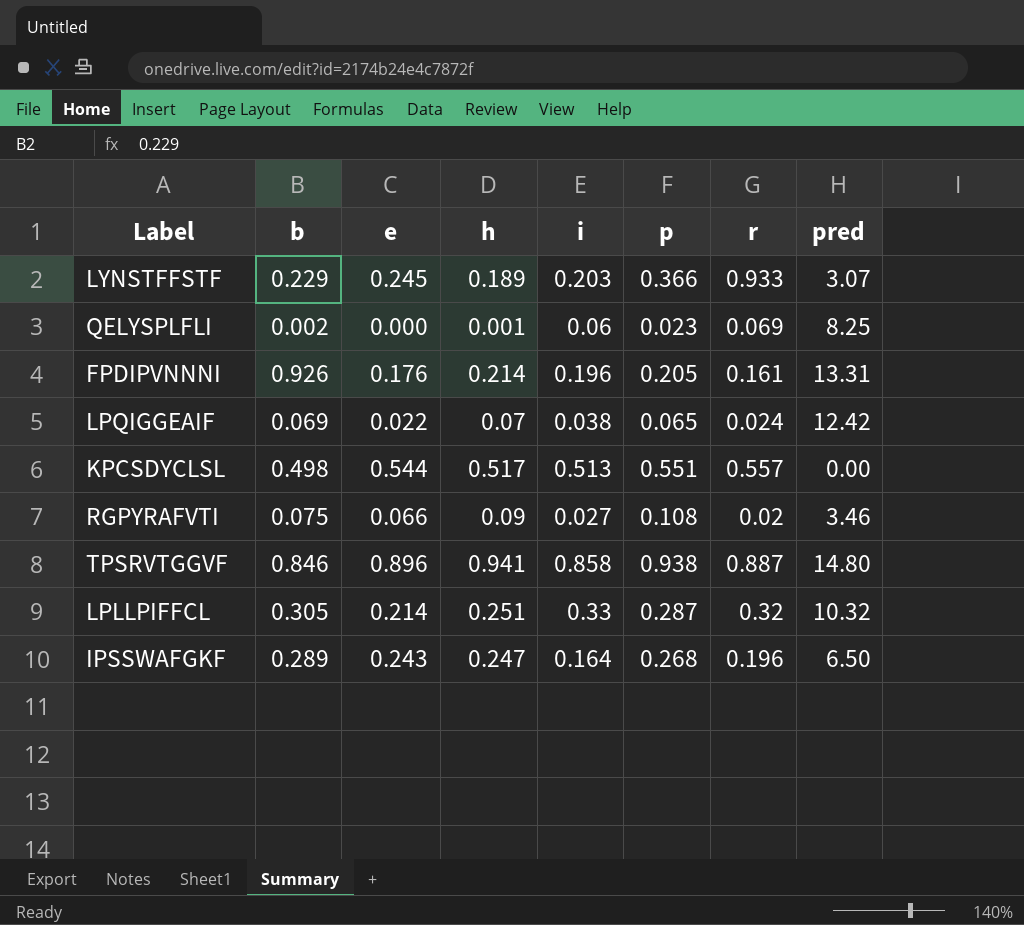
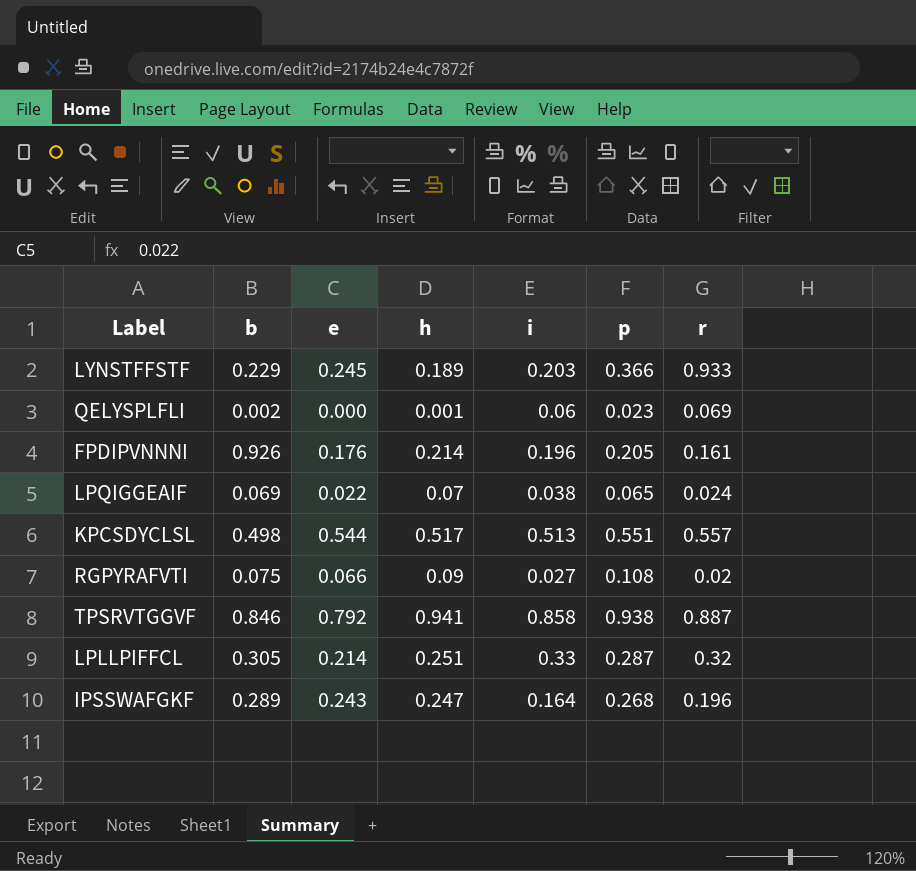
column pred | position: 8 -> none
TPSRVTGGVF | e: 0.896 -> 0.792

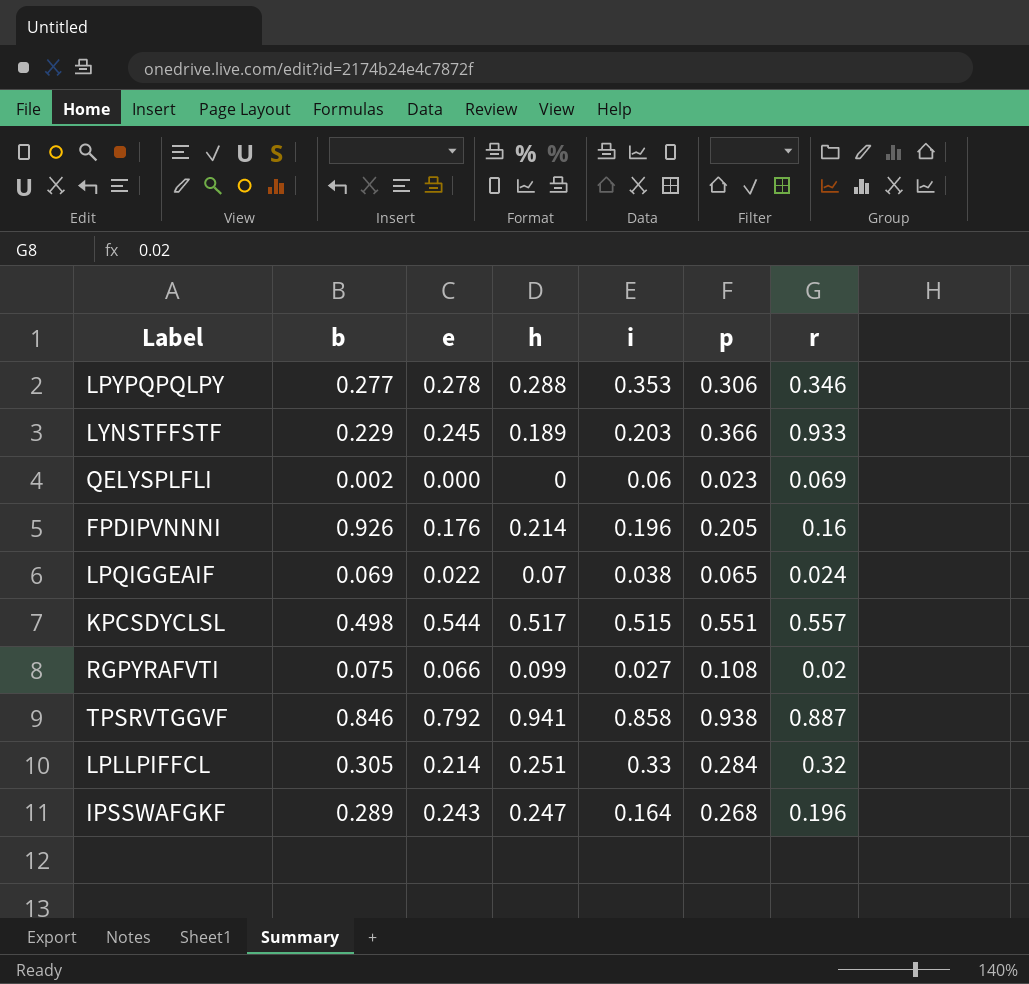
row LPYPQPQLPY: none -> 0.277 | 0.278 | 0.288 | 0.353 | 0.306 | 0.346
QELYSPLFLI | h: 0.001 -> 0
FPDIPVNNNI | r: 0.161 -> 0.16
KPCSDYCLSL | i: 0.513 -> 0.515
RGPYRAFVTI | h: 0.09 -> 0.099
LPLLPIFFCL | p: 0.287 -> 0.284

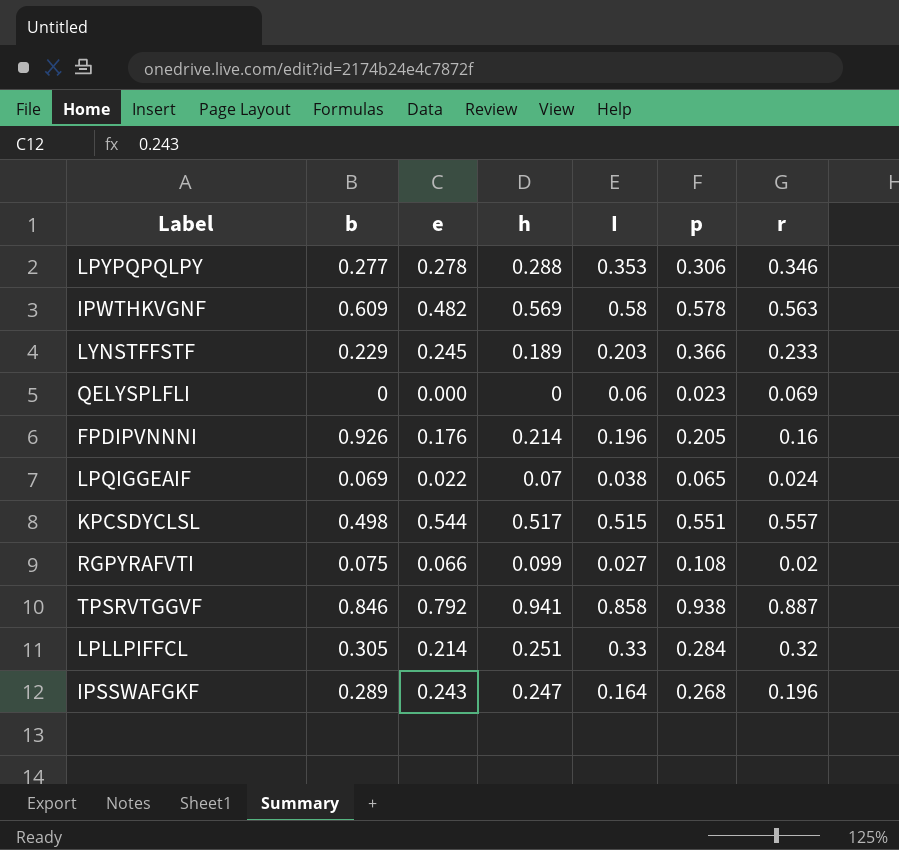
column name: i -> I
row IPWTHKVGNF: none -> 0.609 | 0.482 | 0.569 | 0.58 | 0.578 | 0.563
LYNSTFFSTF | r: 0.933 -> 0.233
QELYSPLFLI | b: 0.002 -> 0

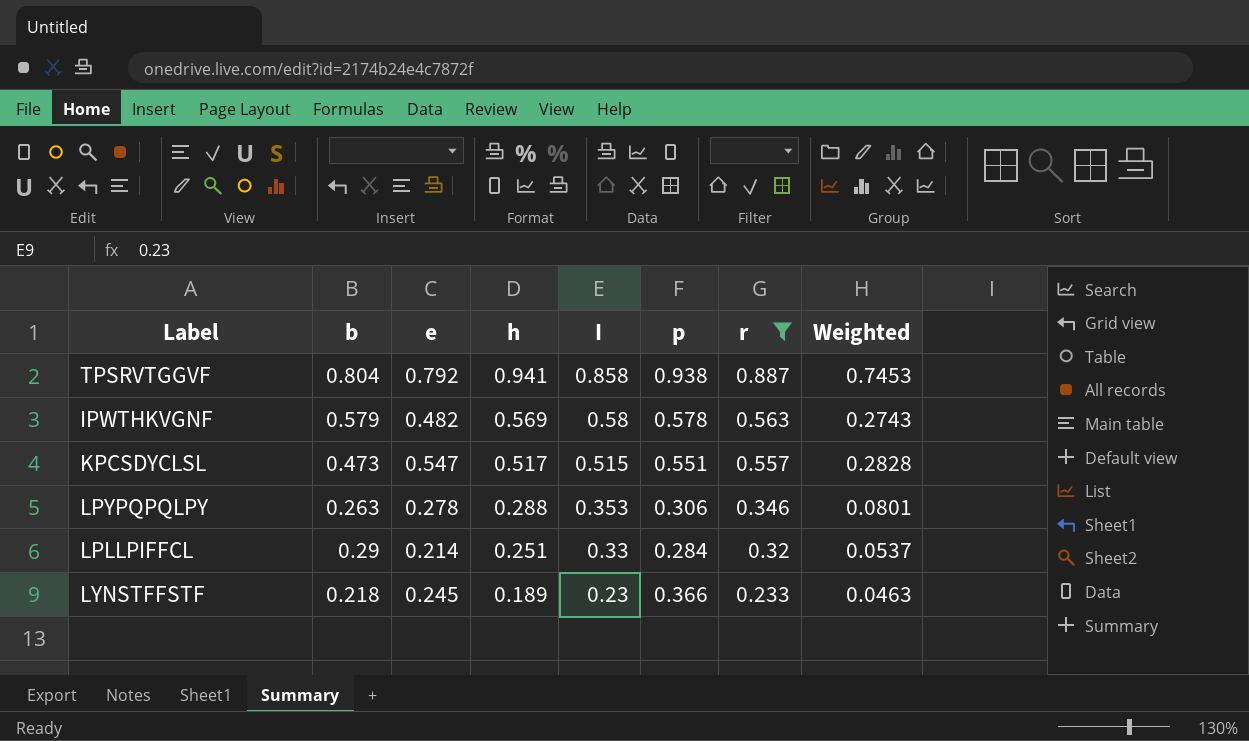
filter: none -> r >= 0.233
row order: none -> h descending
column Weighted | formula: none -> [e] * [h]
TPSRVTGGVF | b: 0.846 -> 0.804
IPWTHKVGNF | b: 0.609 -> 0.579
KPCSDYCLSL | b: 0.498 -> 0.473
KPCSDYCLSL | e: 0.544 -> 0.547
LPYPQPQLPY | b: 0.277 -> 0.263
LPLLPIFFCL | b: 0.305 -> 0.29
LYNSTFFSTF | b: 0.229 -> 0.218
LYNSTFFSTF | I: 0.203 -> 0.23

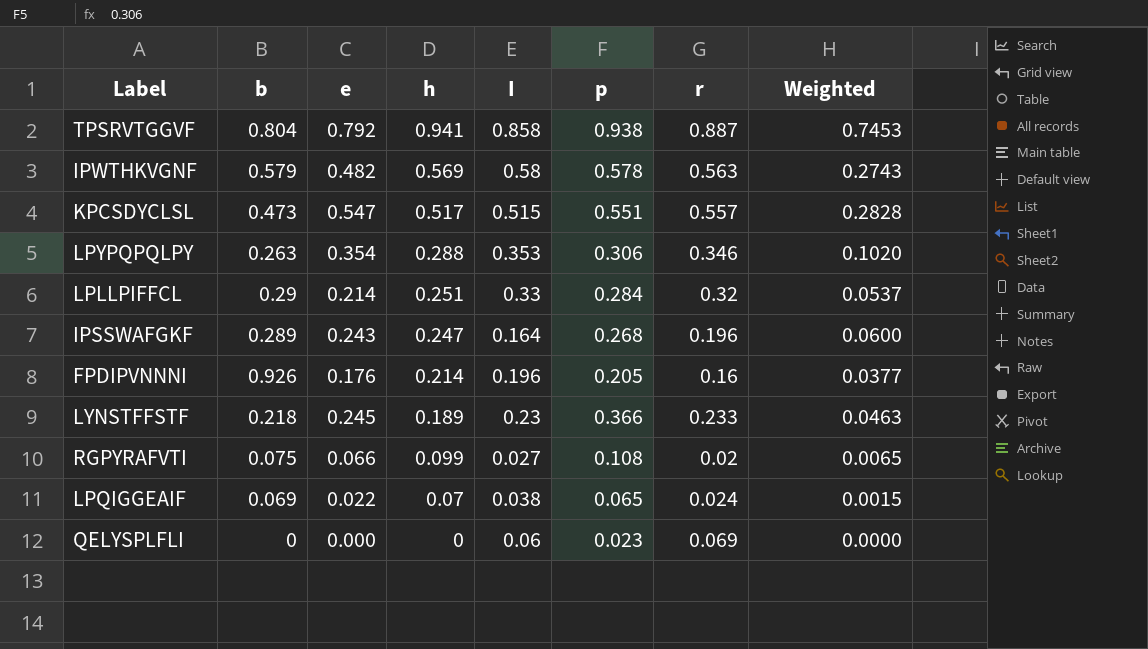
filter: r >= 0.233 -> none
LPYPQPQLPY | e: 0.278 -> 0.354
LPYPQPQLPY | Weighted: 0.0801 -> 0.1020

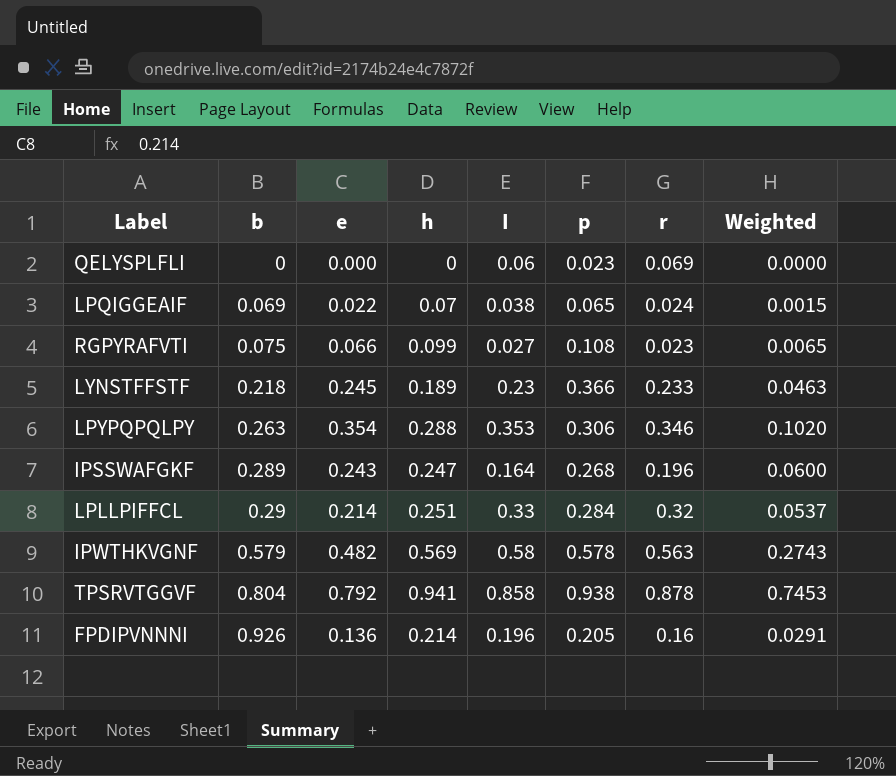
row order: h descending -> b ascending
row KPCSDYCLSL: 0.473 | 0.547 | 0.517 | 0.515 | 0.551 | 0.557 | 0.2828 -> none
RGPYRAFVTI | r: 0.02 -> 0.023
TPSRVTGGVF | r: 0.887 -> 0.878
FPDIPVNNNI | e: 0.176 -> 0.136
FPDIPVNNNI | Weighted: 0.0377 -> 0.0291

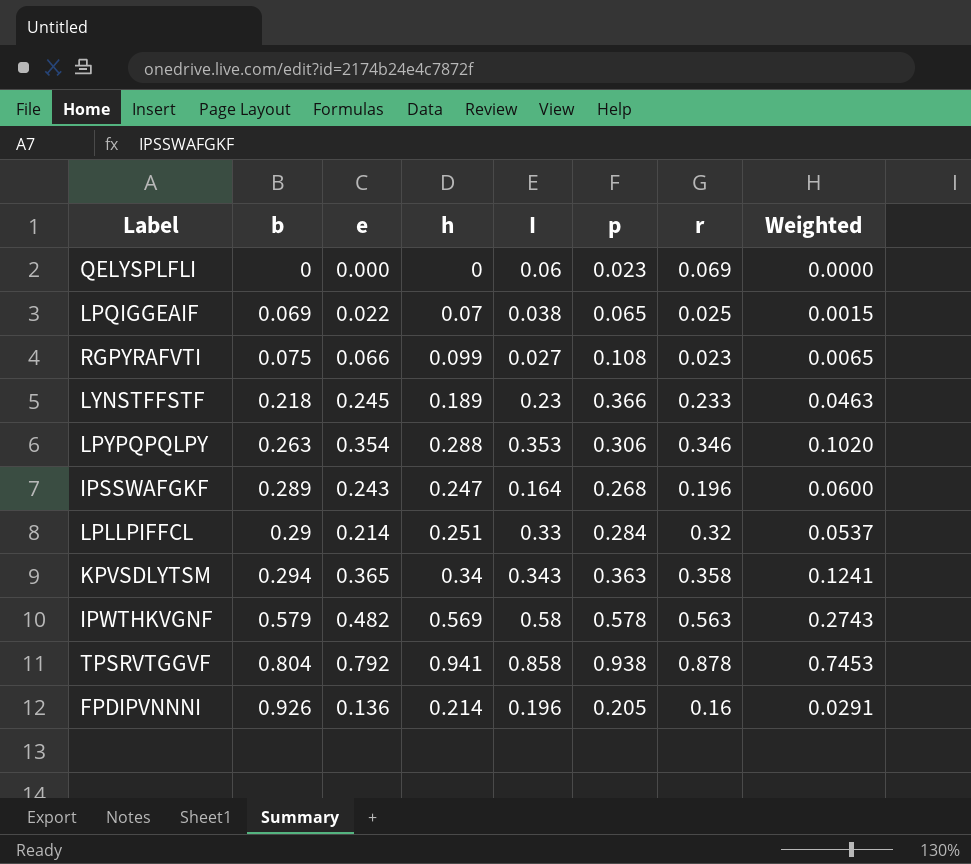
LPQIGGEAIF | r: 0.024 -> 0.025
row KPVSDLYTSM: none -> 0.294 | 0.365 | 0.34 | 0.343 | 0.363 | 0.358 | 0.1241

